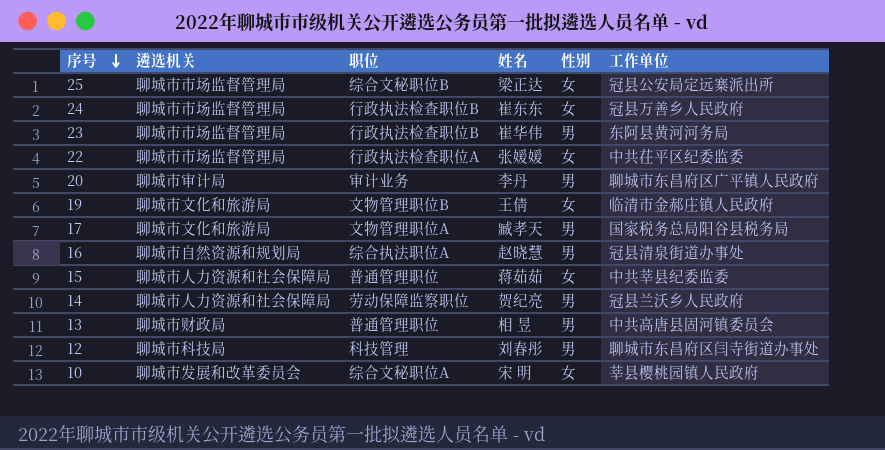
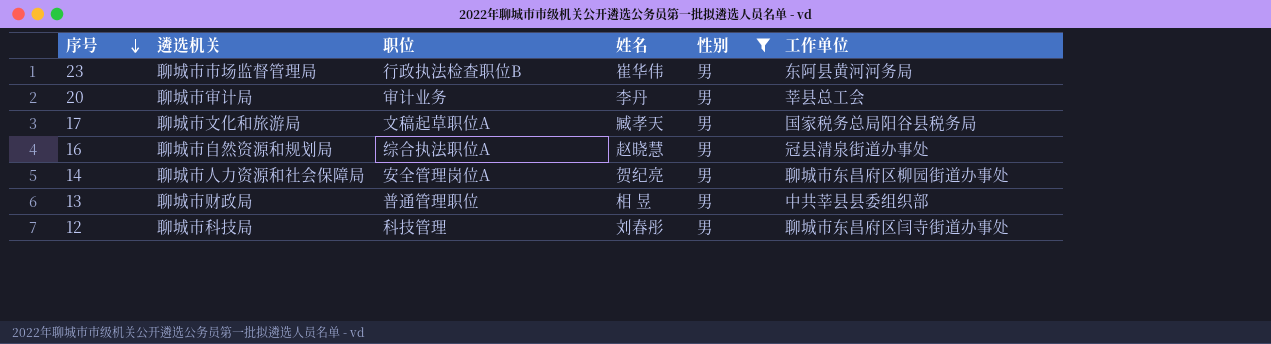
filter: none -> 性别 = 男
20 | 工作单位: 聊城市东昌府区广平镇人民政府 -> 莘县总工会
17 | 职位: 文物管理职位A -> 文稿起草职位A
14 | 职位: 劳动保障监察职位 -> 安全管理岗位A
14 | 工作单位: 冠县兰沃乡人民政府 -> 聊城市东昌府区柳园街道办事处
13 | 工作单位: 中共高唐县固河镇委员会 -> 中共莘县县委组织部

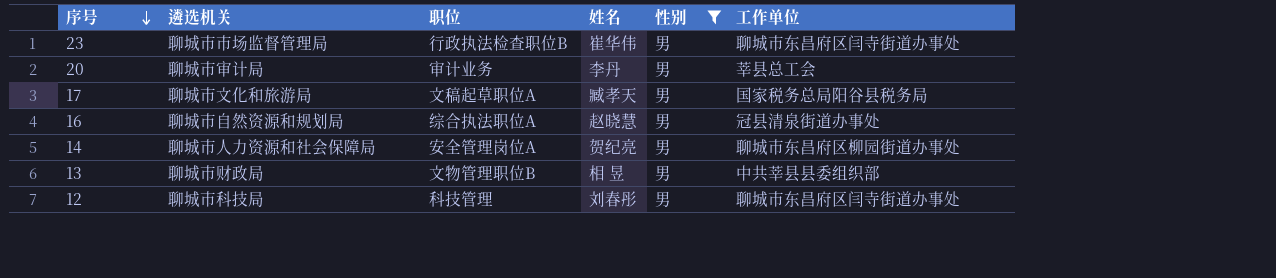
23 | 工作单位: 东阿县黄河河务局 -> 聊城市东昌府区闫寺街道办事处
13 | 职位: 普通管理职位 -> 文物管理职位B

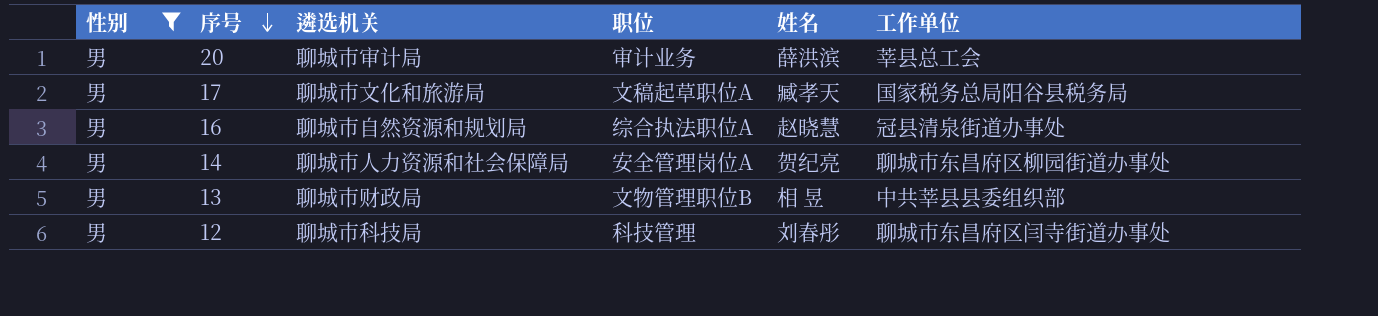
column 性别 | position: 5 -> 1
row 23: 聊城市市场监督管理局 | 行政执法检查职位B | 崔华伟 | 男 | 聊城市东昌府区闫寺街道办事处 -> none
20 | 姓名: 李丹 -> 薛洪滨

